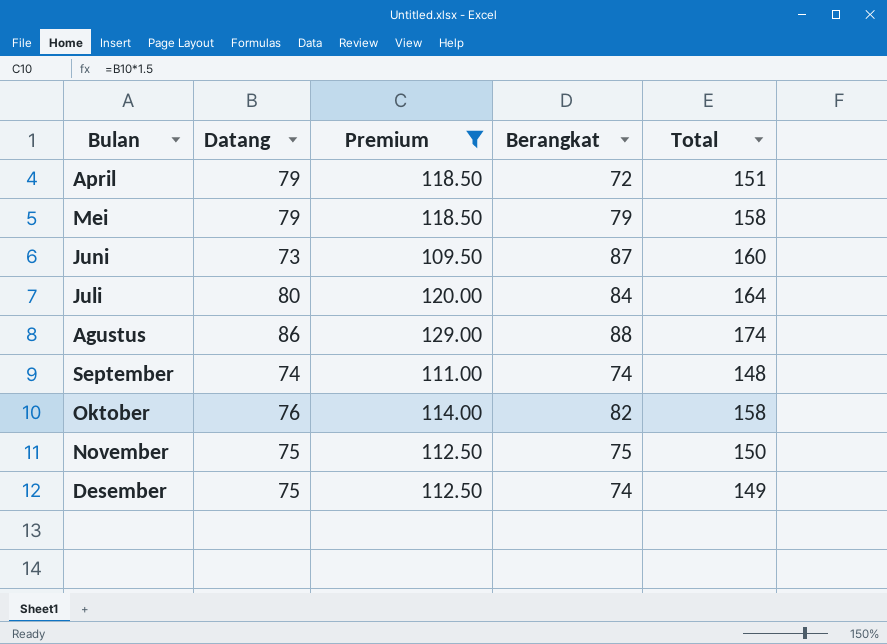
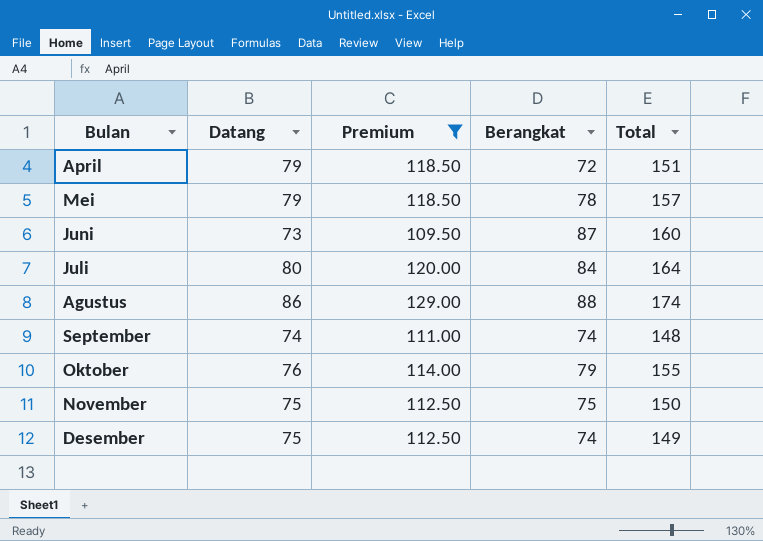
Mei | Berangkat: 79 -> 78
Mei | Total: 158 -> 157
Oktober | Berangkat: 82 -> 79
Oktober | Total: 158 -> 155

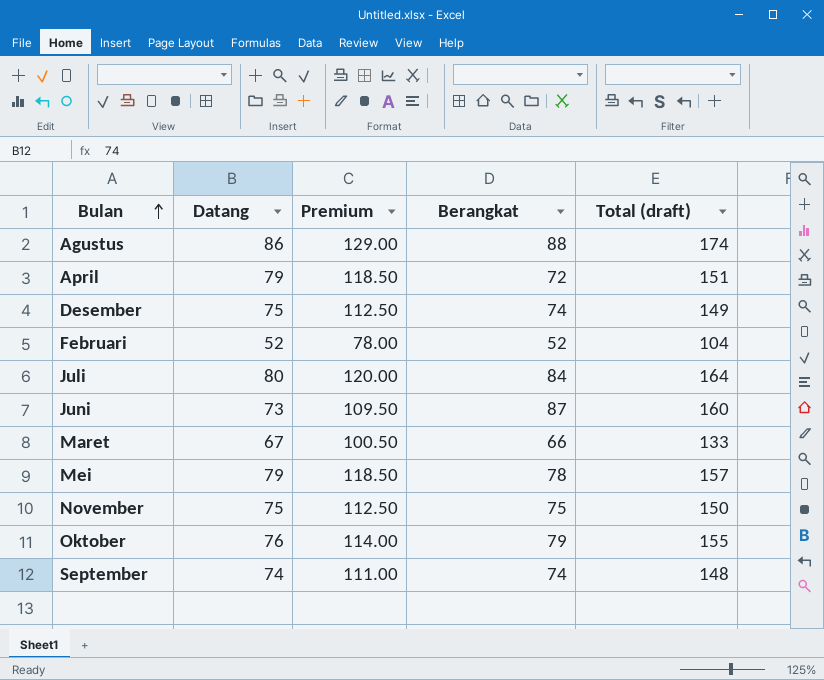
filter: Premium >= 109.50 -> none
row order: none -> Bulan ascending
column name: Total -> Total (draft)

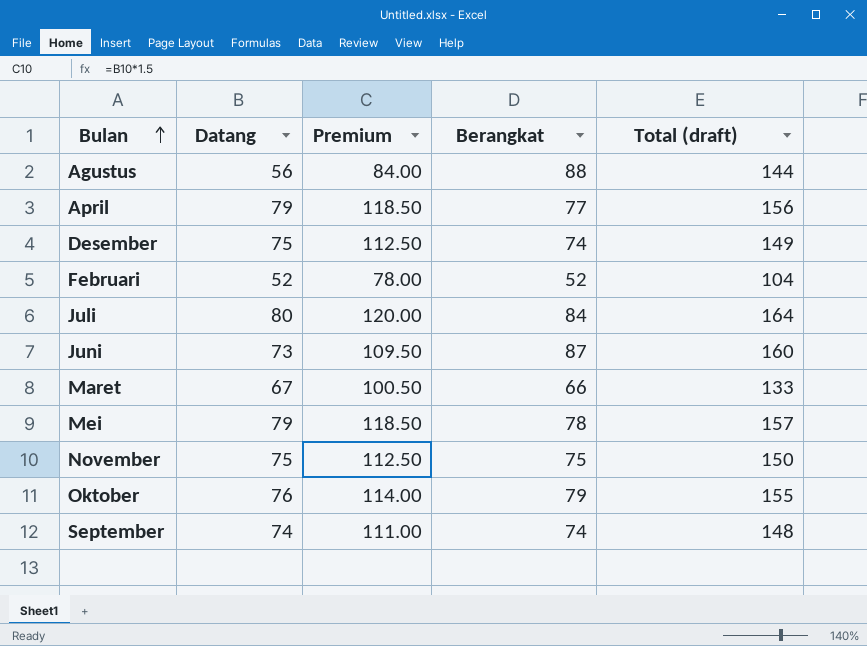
Agustus | Datang: 86 -> 56
Agustus | Premium: 129.00 -> 84.00
Agustus | Total (draft): 174 -> 144
April | Berangkat: 72 -> 77
April | Total (draft): 151 -> 156

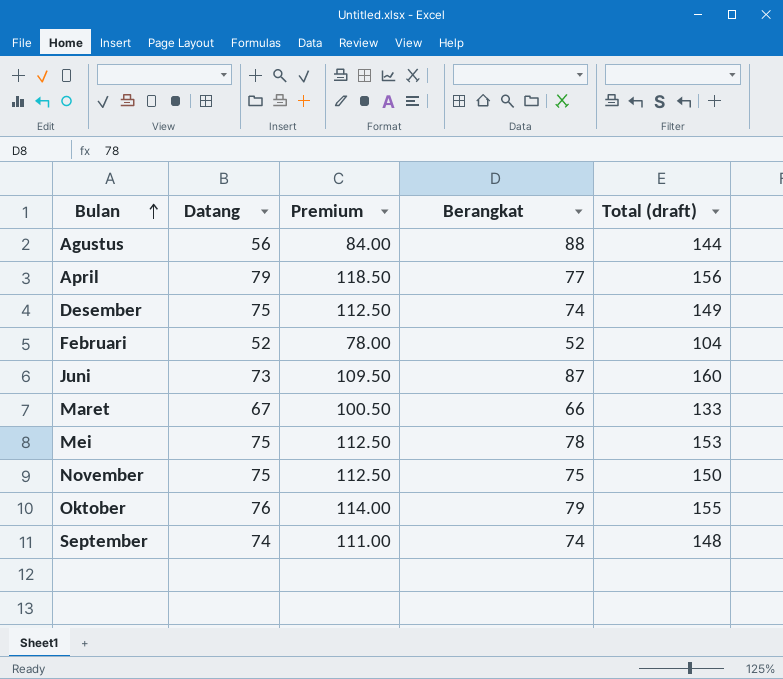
row Juli: 80 | 120.00 | 84 | 164 -> none
Mei | Datang: 79 -> 75
Mei | Premium: 118.50 -> 112.50
Mei | Total (draft): 157 -> 153

